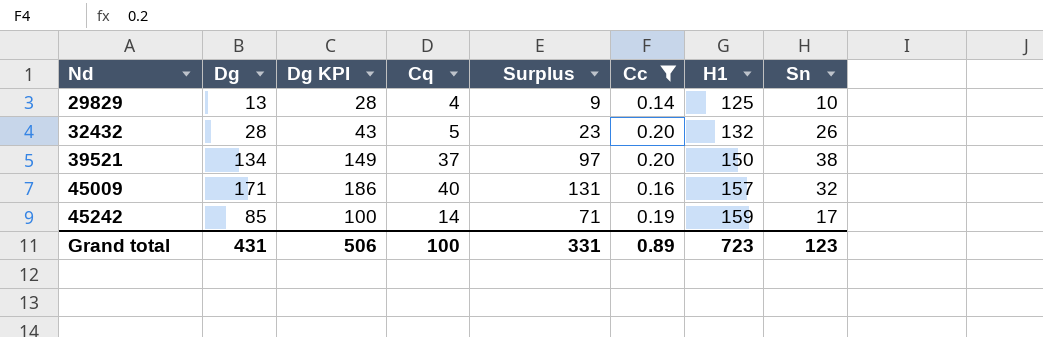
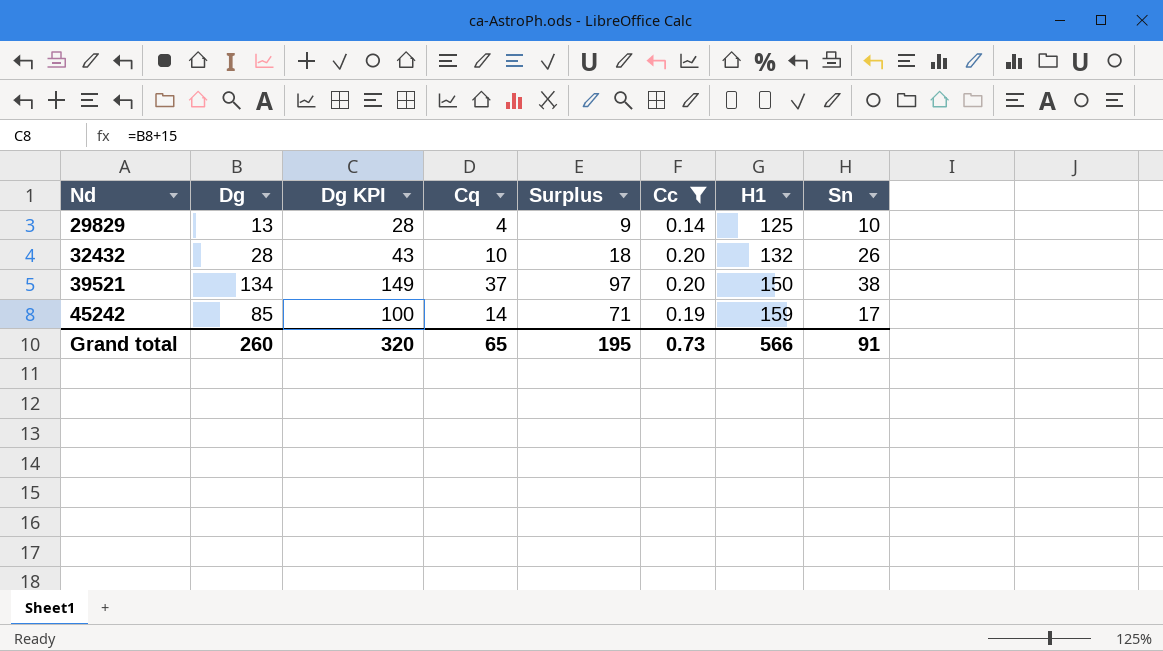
row 45009: 171 | 186 | 40 | 131 | 0.16 | 157 | 32 -> none
32432 | Cq: 5 -> 10
32432 | Surplus: 23 -> 18
Grand total | Dg: 431 -> 260
Grand total | Dg KPI: 506 -> 320
Grand total | Cq: 100 -> 65
Grand total | Surplus: 331 -> 195
Grand total | Cc: 0.89 -> 0.73
Grand total | H1: 723 -> 566
Grand total | Sn: 123 -> 91

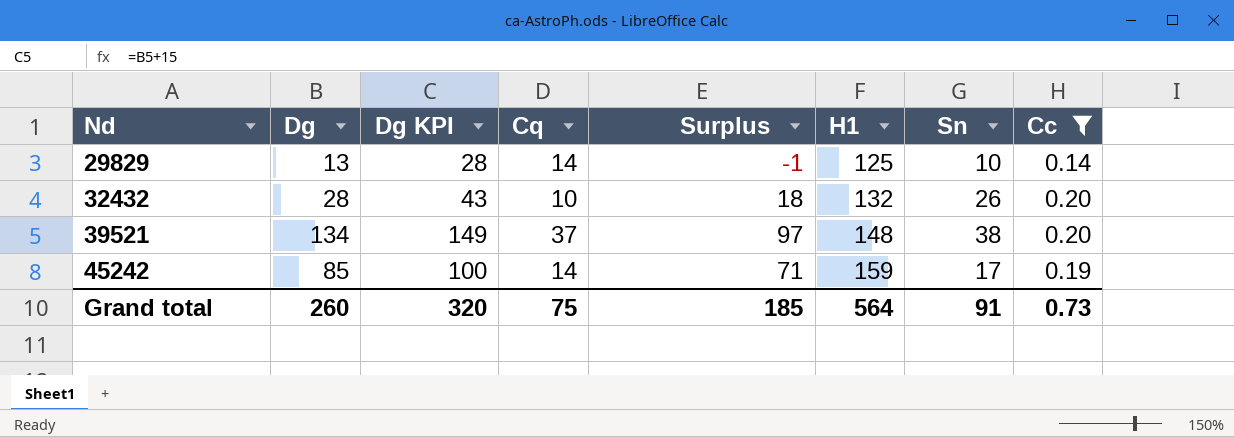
column Cc | position: 6 -> 8
29829 | Cq: 4 -> 14
29829 | Surplus: 9 -> -1
39521 | H1: 150 -> 148
Grand total | Cq: 65 -> 75
Grand total | Surplus: 195 -> 185
Grand total | H1: 566 -> 564

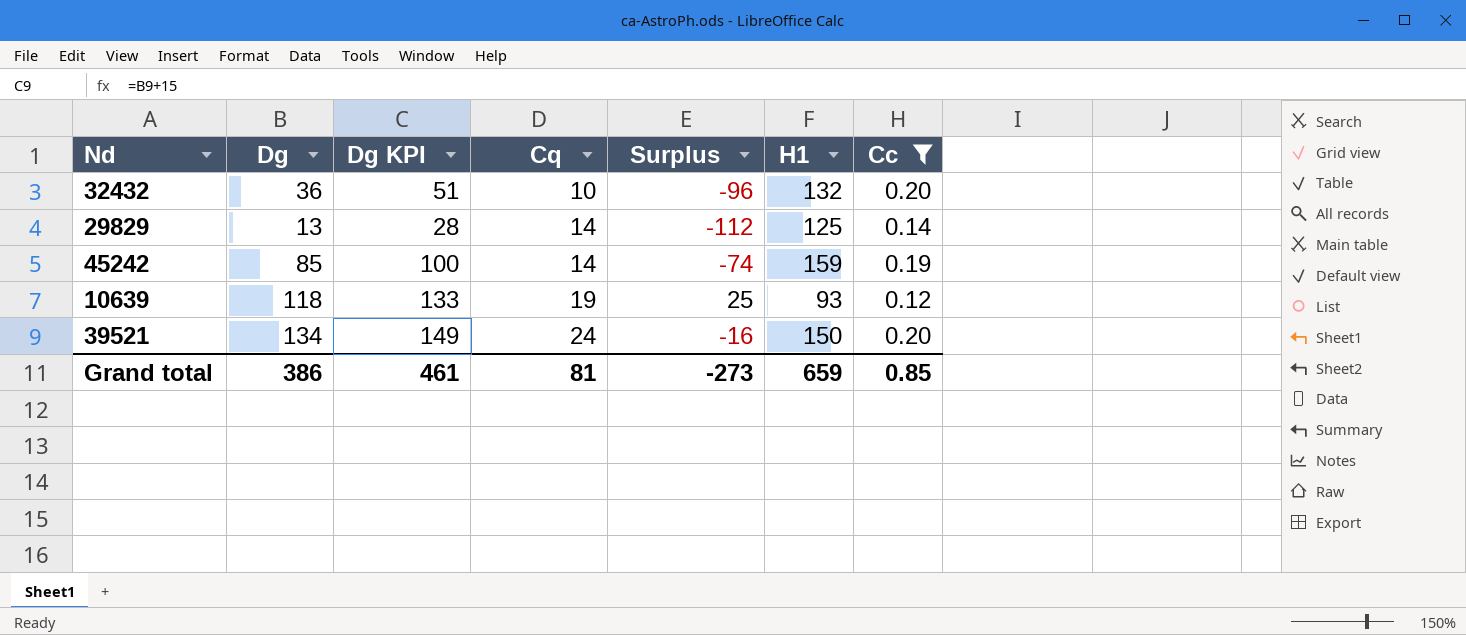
row order: Nd ascending -> Cq ascending
column Sn | position: 7 -> none
column Surplus | formula: [Dg] - [Cq] -> [Dg] - [H1]
32432 | Dg: 28 -> 36
32432 | Dg KPI: 43 -> 51
row 10639: none -> 118 | 133 | 19 | 25 | 93 | 0.12
39521 | Cq: 37 -> 24
39521 | H1: 148 -> 150
Grand total | Dg: 260 -> 386
Grand total | Dg KPI: 320 -> 461
Grand total | Cq: 75 -> 81
Grand total | Surplus: 185 -> -273
Grand total | H1: 564 -> 659
Grand total | Cc: 0.73 -> 0.85

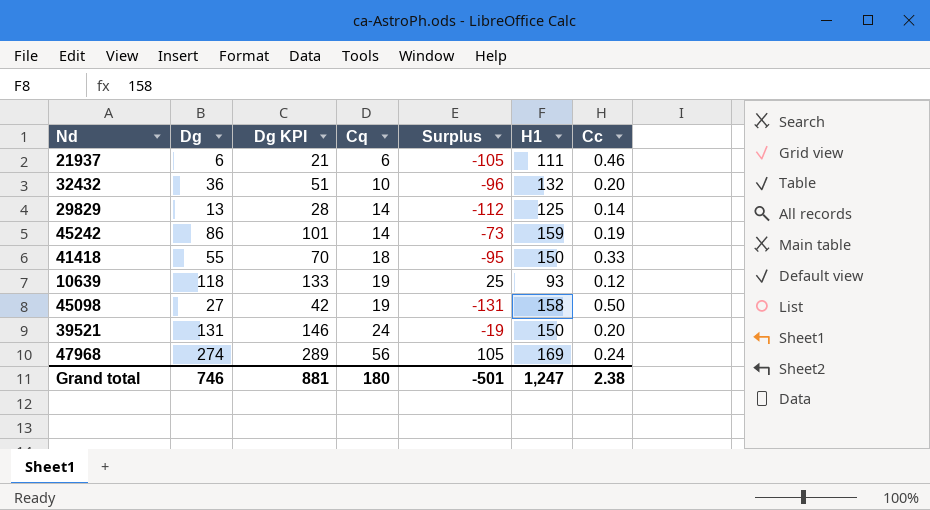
filter: Cc <= 0.20 -> none
45242 | Dg: 85 -> 86
45242 | Dg KPI: 100 -> 101
45242 | Surplus: -74 -> -73
39521 | Dg: 134 -> 131
39521 | Dg KPI: 149 -> 146
39521 | Surplus: -16 -> -19
Grand total | Dg: 386 -> 746
Grand total | Dg KPI: 461 -> 881
Grand total | Cq: 81 -> 180
Grand total | Surplus: -273 -> -501
Grand total | H1: 659 -> 1,247
Grand total | Cc: 0.85 -> 2.38

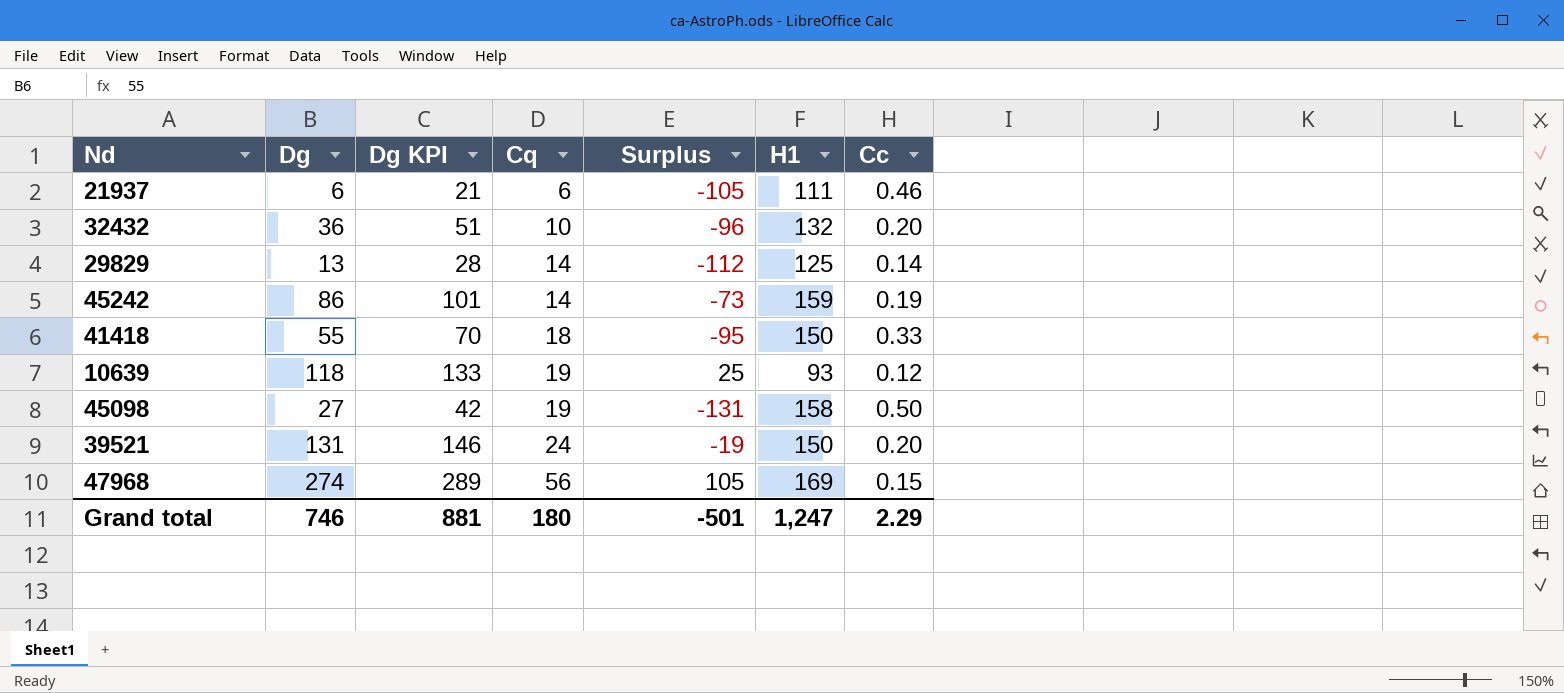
47968 | Cc: 0.24 -> 0.15
Grand total | Cc: 2.38 -> 2.29

